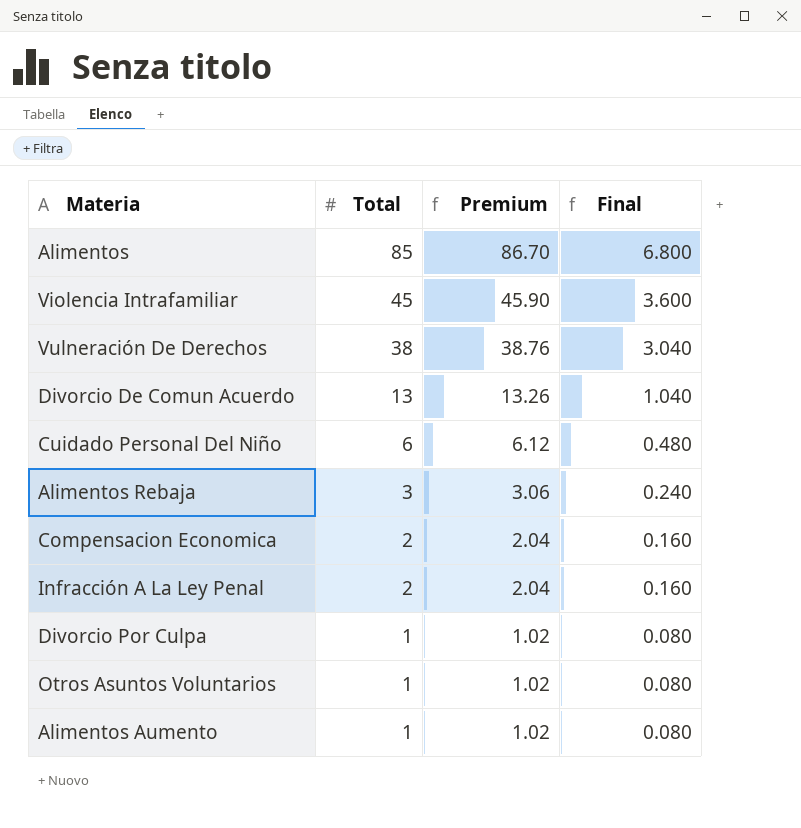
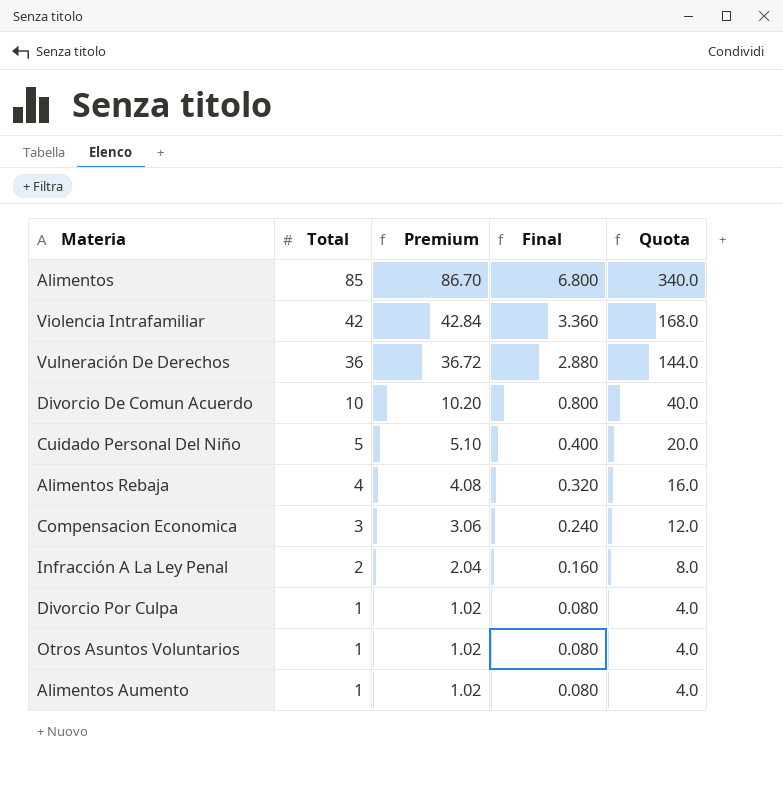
column Quota | formula: none -> [Total] * 4
Violencia Intrafamiliar | Total: 45 -> 42
Violencia Intrafamiliar | Premium: 45.90 -> 42.84
Violencia Intrafamiliar | Final: 3.600 -> 3.360
Vulneración De Derechos | Total: 38 -> 36
Vulneración De Derechos | Premium: 38.76 -> 36.72
Vulneración De Derechos | Final: 3.040 -> 2.880
Divorcio De Comun Acuerdo | Total: 13 -> 10
Divorcio De Comun Acuerdo | Premium: 13.26 -> 10.20
Divorcio De Comun Acuerdo | Final: 1.040 -> 0.800
Cuidado Personal Del Niño | Total: 6 -> 5
Cuidado Personal Del Niño | Premium: 6.12 -> 5.10
Cuidado Personal Del Niño | Final: 0.480 -> 0.400
Alimentos Rebaja | Total: 3 -> 4
Alimentos Rebaja | Premium: 3.06 -> 4.08
Alimentos Rebaja | Final: 0.240 -> 0.320
Compensacion Economica | Total: 2 -> 3
Compensacion Economica | Premium: 2.04 -> 3.06
Compensacion Economica | Final: 0.160 -> 0.240

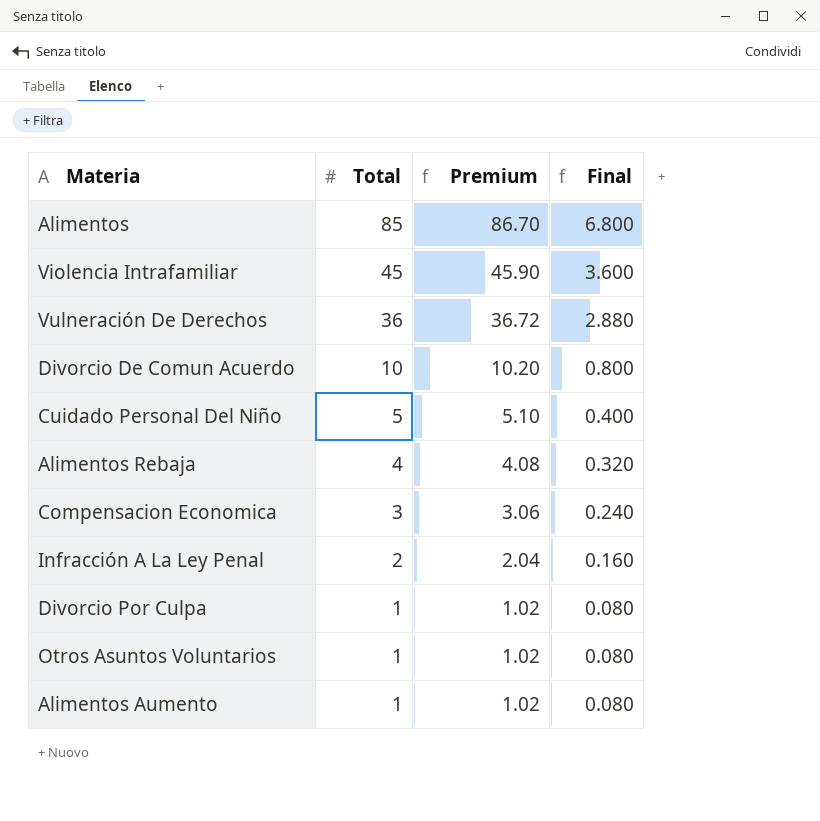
column Quota | formula: [Total] * 4 -> none
Violencia Intrafamiliar | Total: 42 -> 45
Violencia Intrafamiliar | Premium: 42.84 -> 45.90
Violencia Intrafamiliar | Final: 3.360 -> 3.600

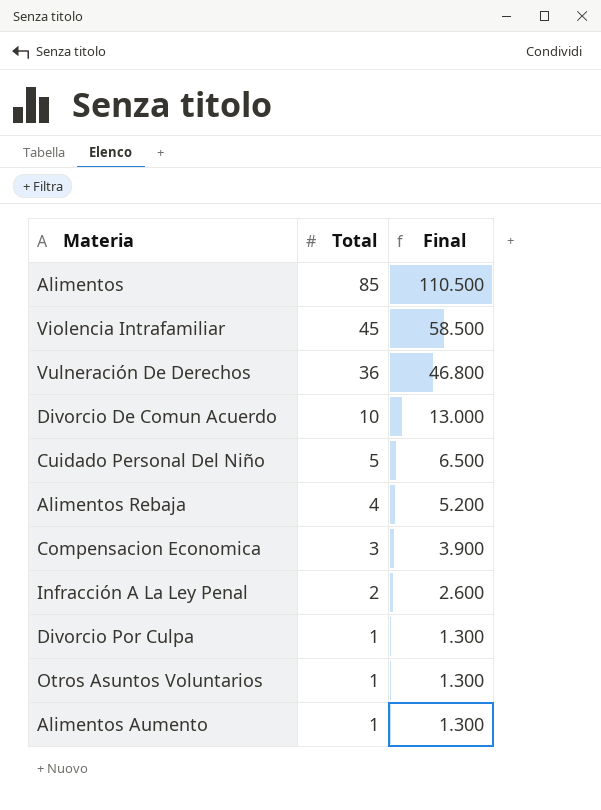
column Premium | formula: [Total] * 1.02 -> none
column Final | formula: [Total] * 0.08 -> [Total] * 1.3

